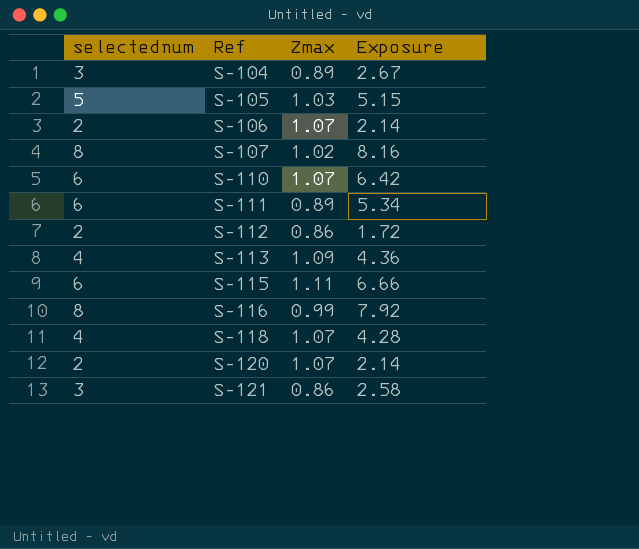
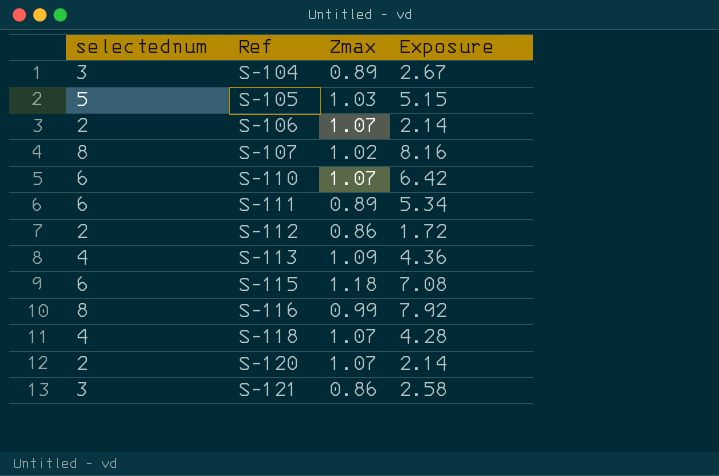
S-115 | Zmax: 1.11 -> 1.18
S-115 | Exposure: 6.66 -> 7.08

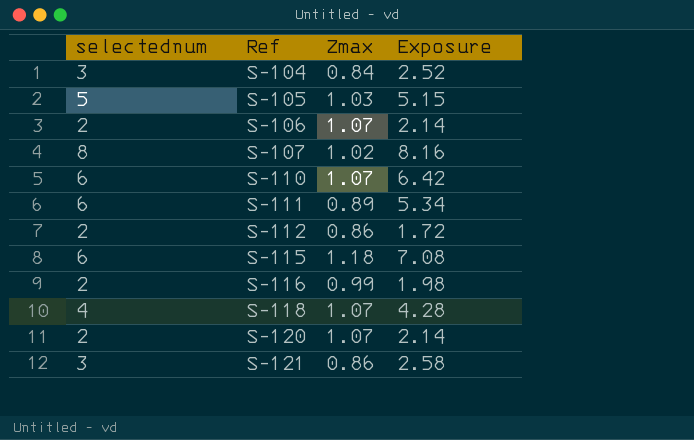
row S-113: 4 | 1.09 | 4.36 -> none
S-104 | Zmax: 0.89 -> 0.84
S-104 | Exposure: 2.67 -> 2.52
S-116 | selectednum: 8 -> 2
S-116 | Exposure: 7.92 -> 1.98

